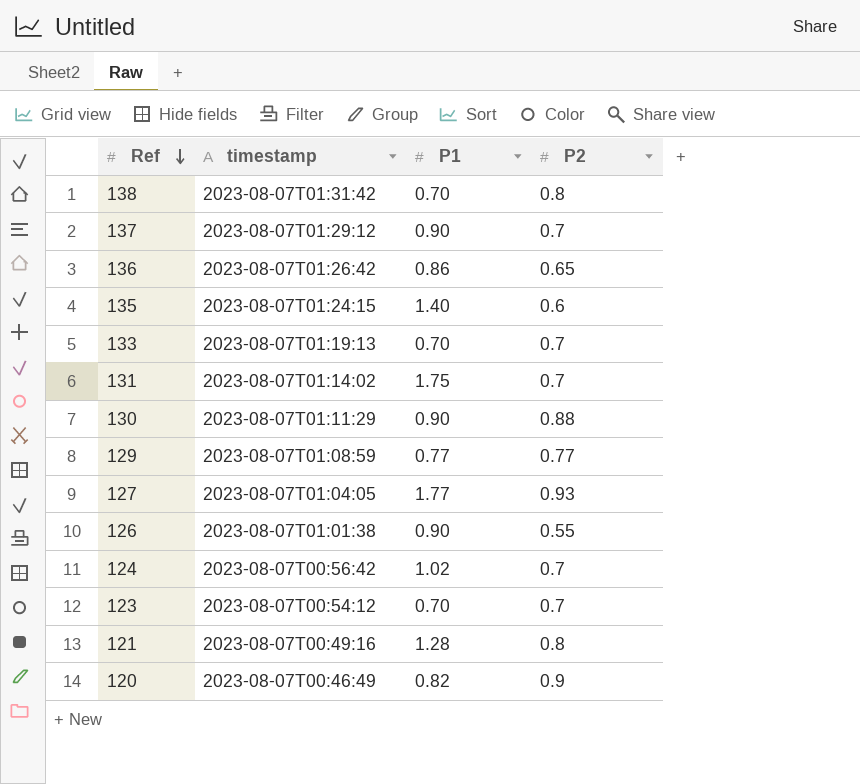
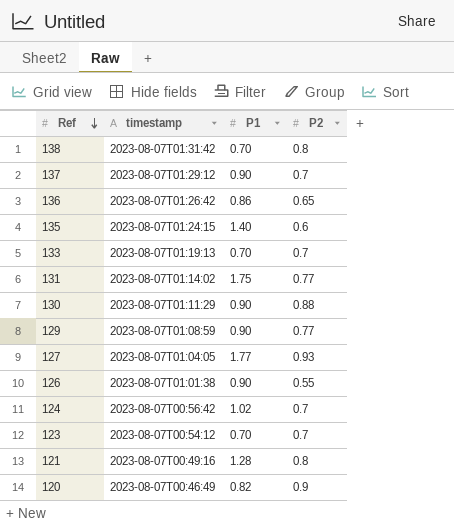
131 | P2: 0.7 -> 0.77
129 | P1: 0.77 -> 0.90

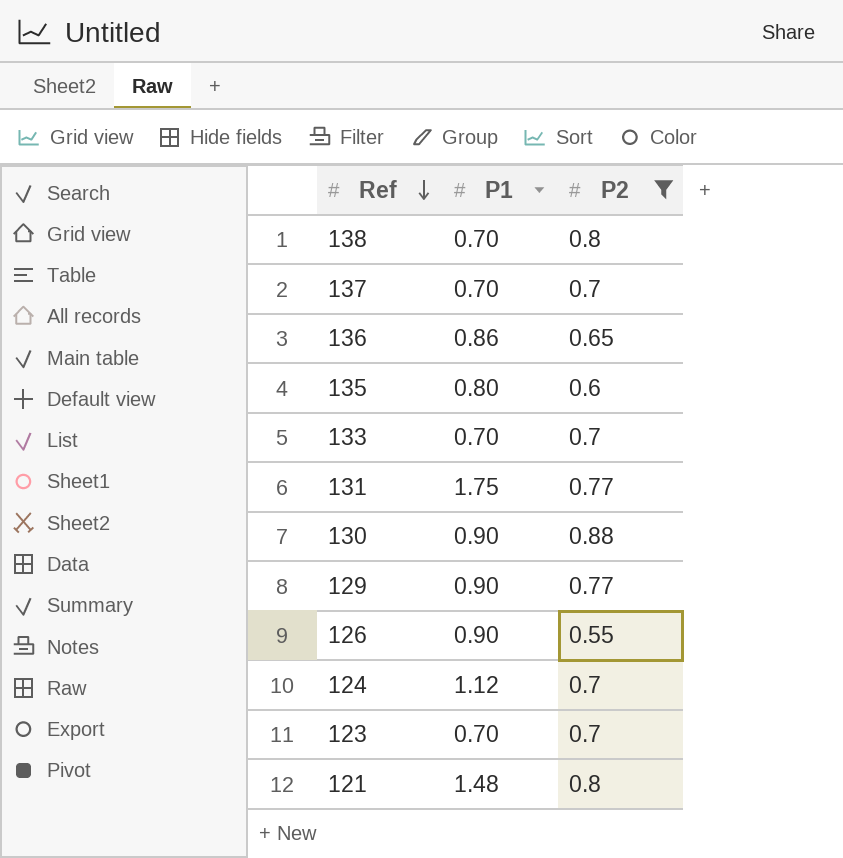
filter: none -> P2 <= 0.88
column timestamp | position: 2 -> none
137 | P1: 0.90 -> 0.70
135 | P1: 1.40 -> 0.80
124 | P1: 1.02 -> 1.12
121 | P1: 1.28 -> 1.48

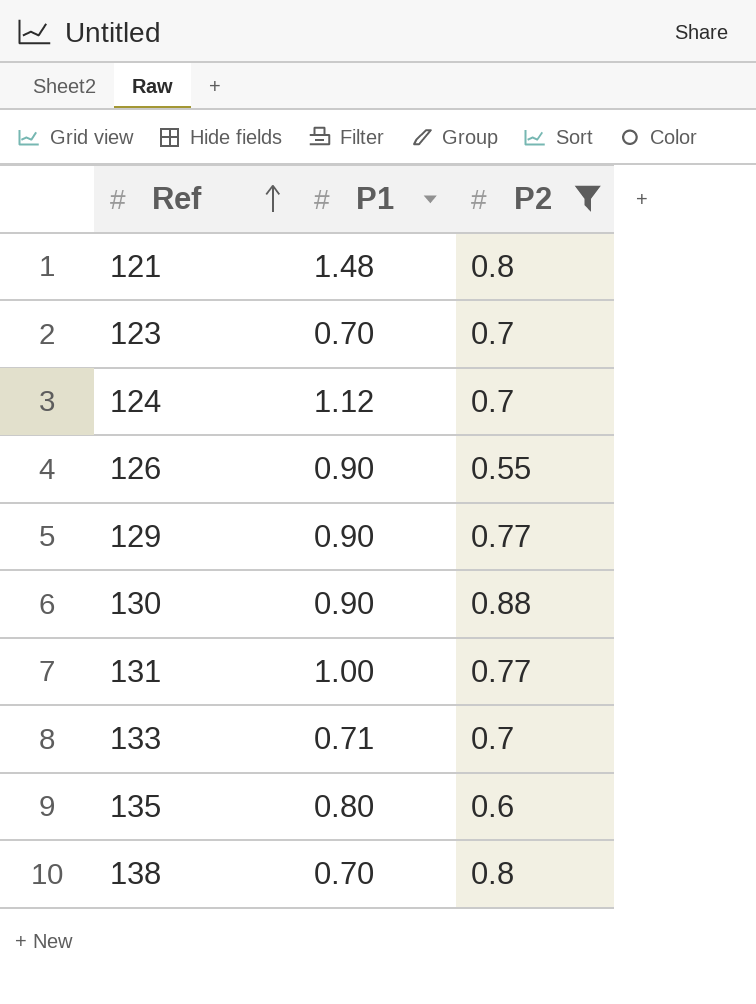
row order: Ref descending -> Ref ascending
row 137: 0.70 | 0.7 -> none
row 136: 0.86 | 0.65 -> none
131 | P1: 1.75 -> 1.00
133 | P1: 0.70 -> 0.71

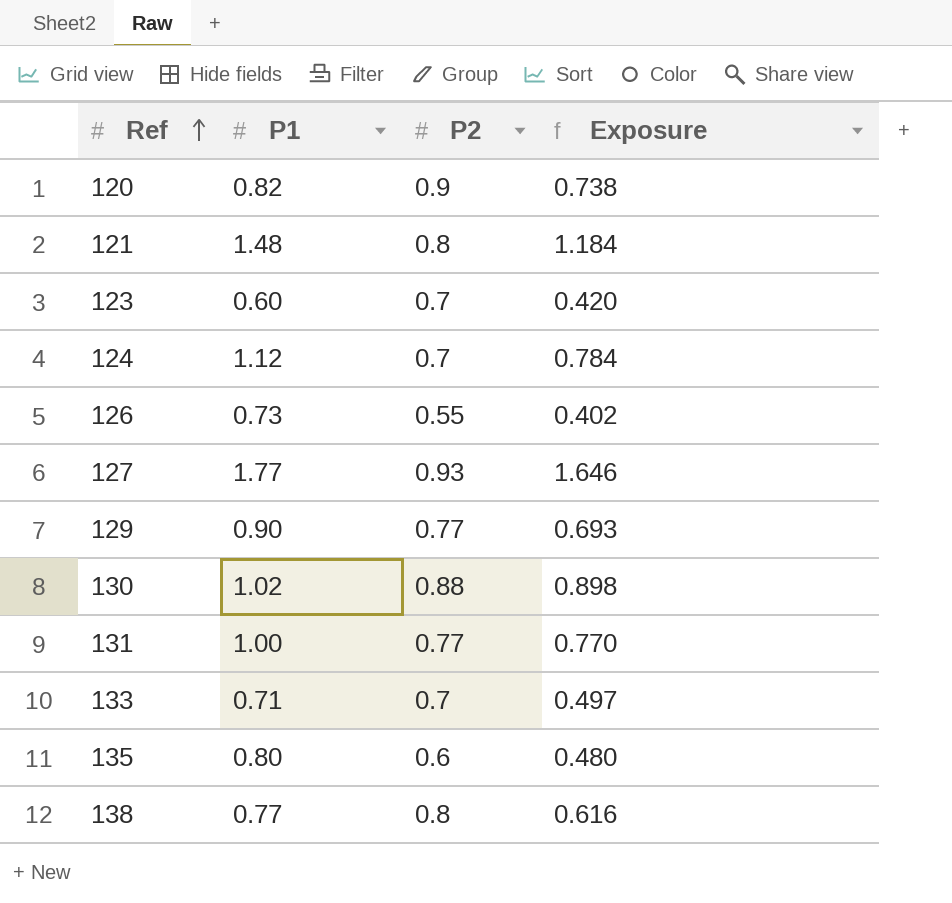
filter: P2 <= 0.88 -> none
column Exposure | formula: none -> [P1] * [P2]
123 | P1: 0.70 -> 0.60
126 | P1: 0.90 -> 0.73
130 | P1: 0.90 -> 1.02
138 | P1: 0.70 -> 0.77

